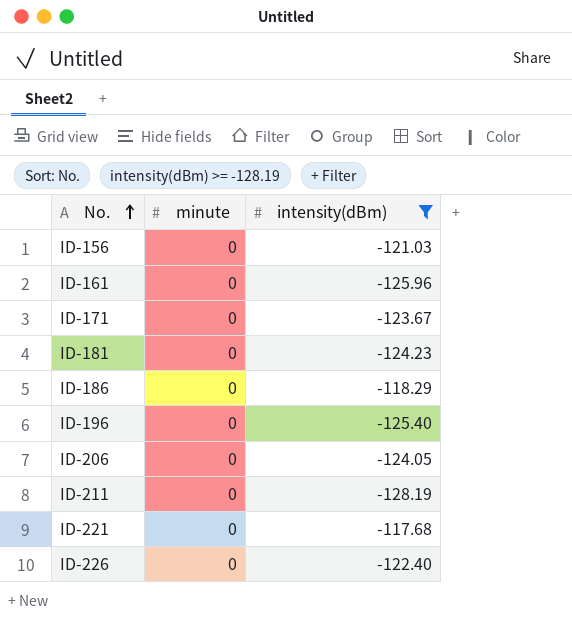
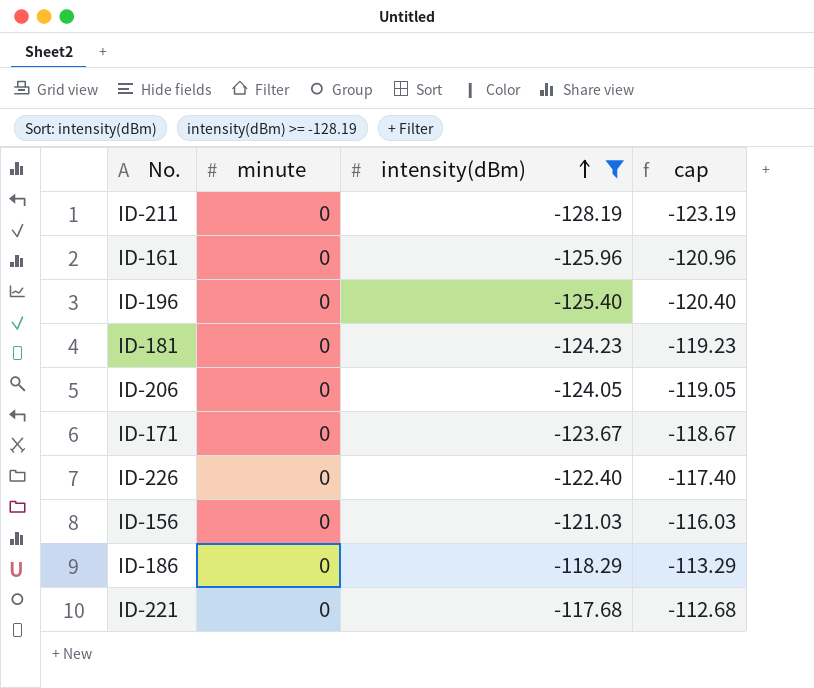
row order: No. ascending -> intensity(dBm) ascending
column cap | formula: none -> [intensity(dBm)] + 5

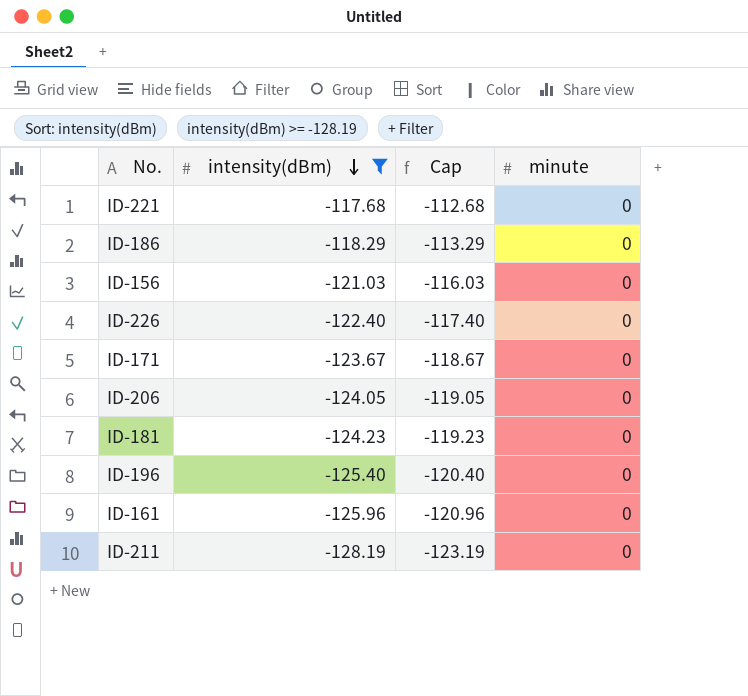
row order: intensity(dBm) ascending -> intensity(dBm) descending
column name: cap -> Cap
column minute | position: 2 -> 4

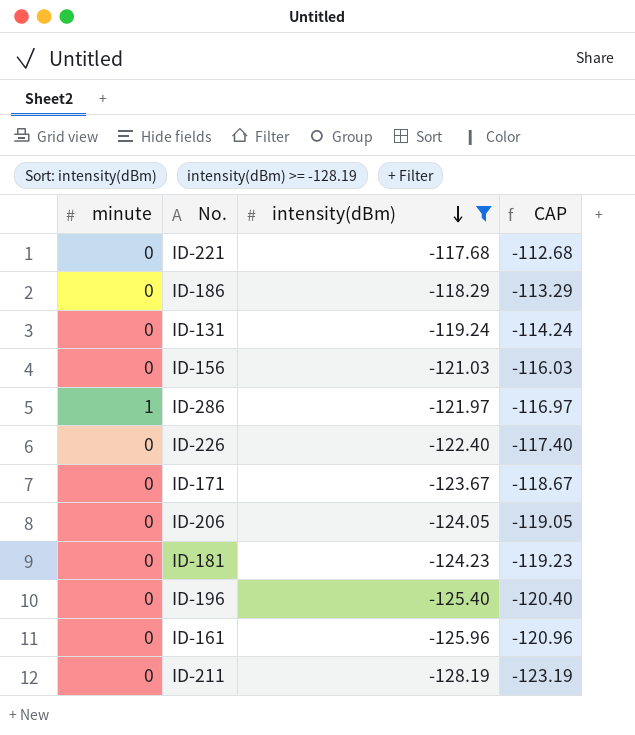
column minute | position: 4 -> 1
column name: Cap -> CAP
row ID-131: none -> 0 | -119.24 | -114.24
row ID-286: none -> 1 | -121.97 | -116.97

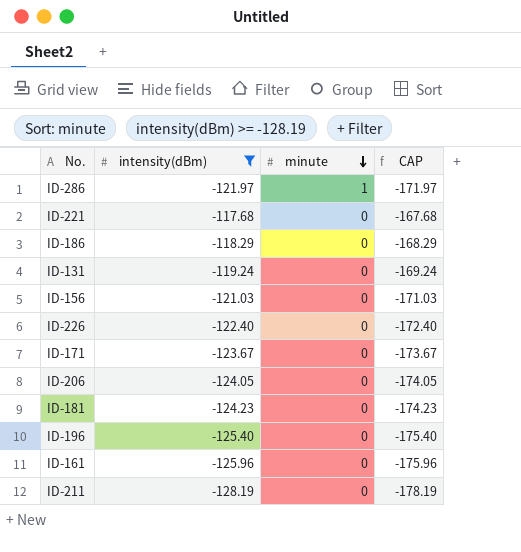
row order: intensity(dBm) descending -> minute descending
column minute | position: 1 -> 3
column CAP | formula: [intensity(dBm)] + 5 -> [intensity(dBm)] - 50

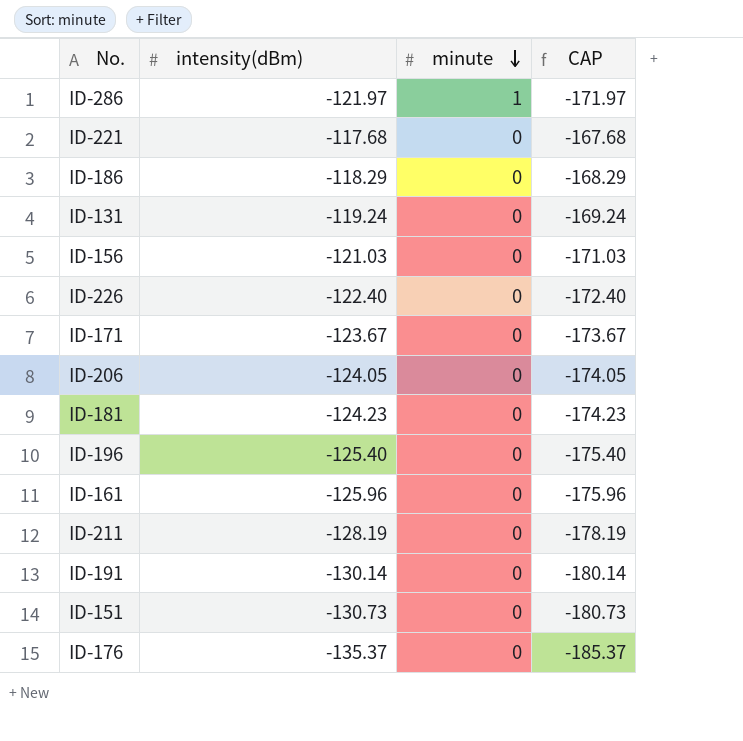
filter: intensity(dBm) >= -128.19 -> none

